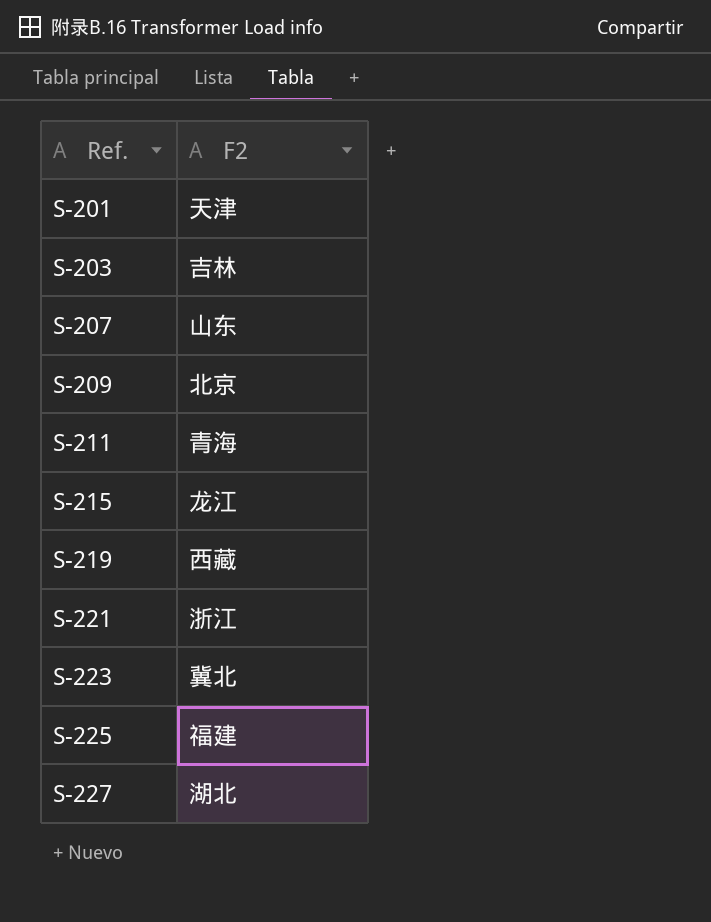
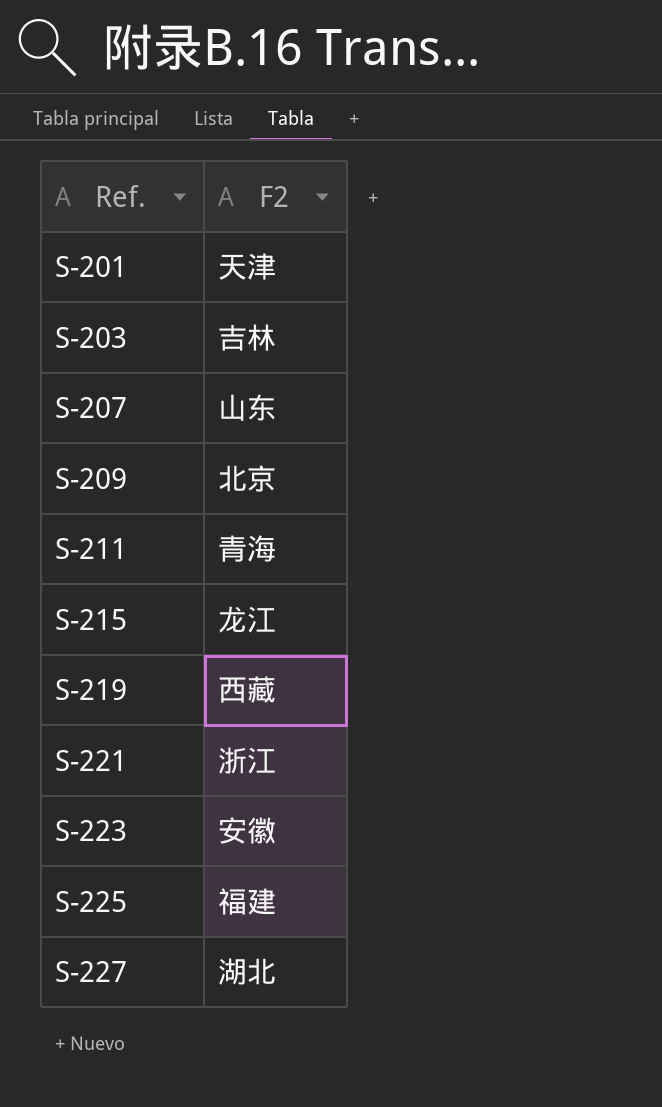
S-223 | F2: 冀北 -> 安徽

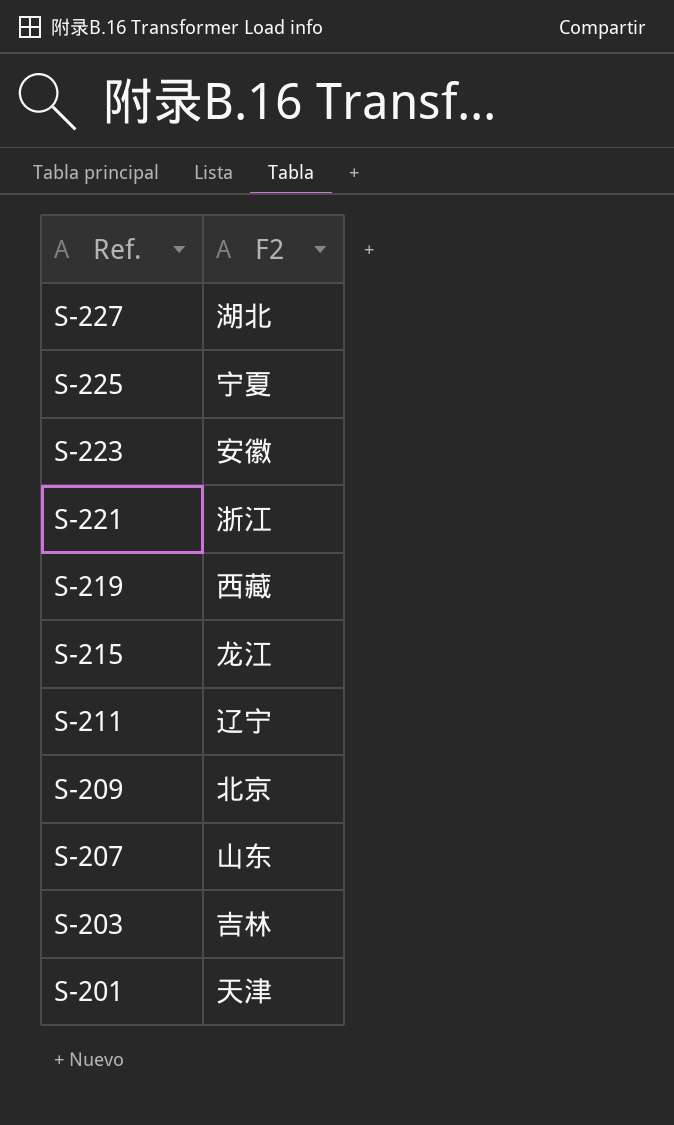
row order: Ref. ascending -> Ref. descending
S-225 | F2: 福建 -> 宁夏
S-211 | F2: 青海 -> 辽宁

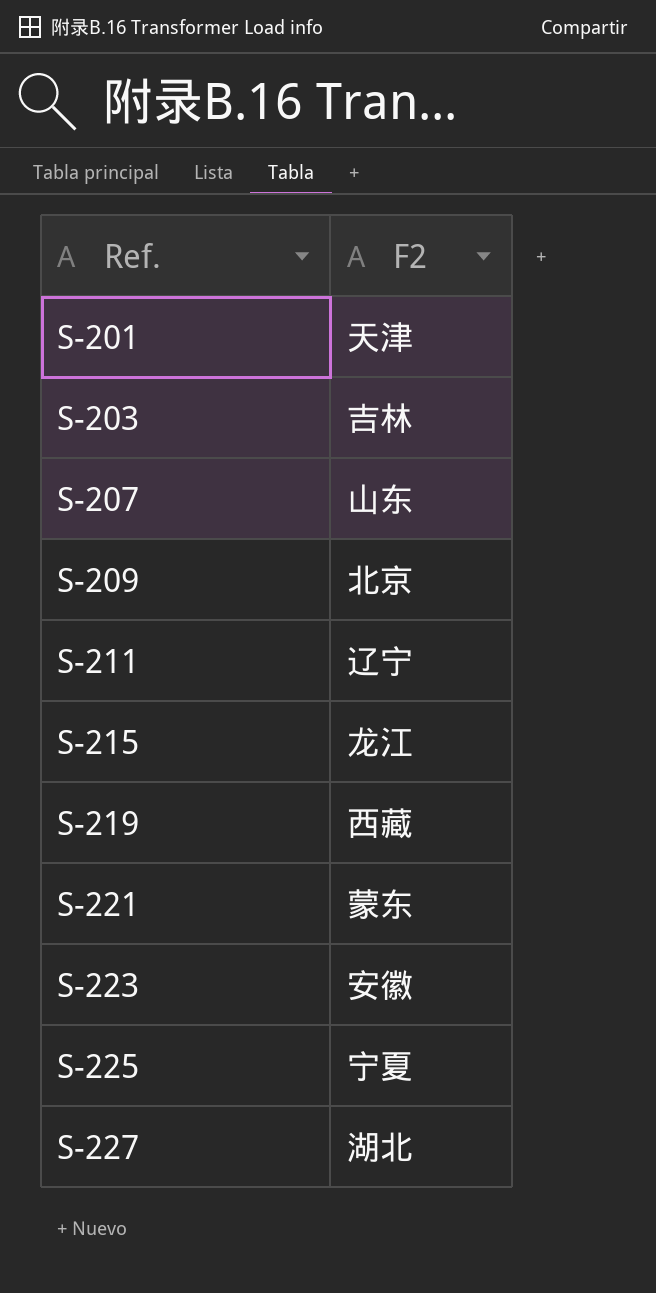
row order: Ref. descending -> Ref. ascending
S-221 | F2: 浙江 -> 蒙东

